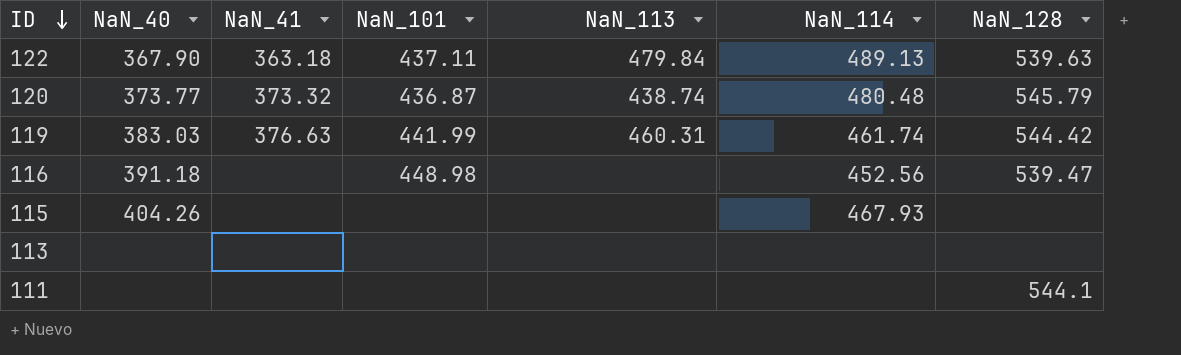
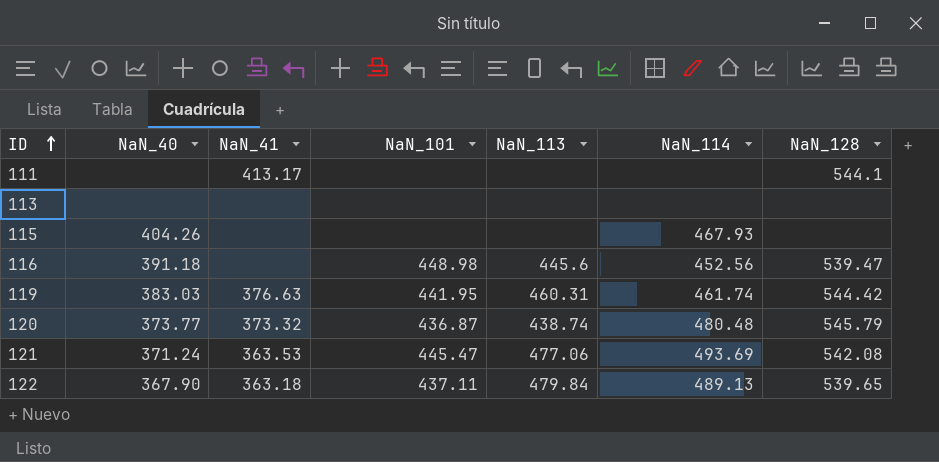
row order: ID descending -> ID ascending
111 | NaN_41: none -> 413.17
116 | NaN_113: none -> 445.6
119 | NaN_101: 441.99 -> 441.95
row 121: none -> 371.24 | 363.53 | 445.47 | 477.06 | 493.69 | 542.08
122 | NaN_128: 539.63 -> 539.65

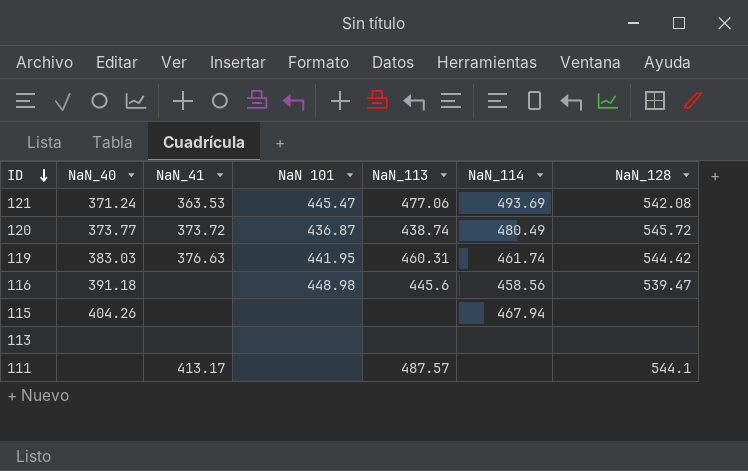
row order: ID ascending -> ID descending
column name: NaN_101 -> NaN 101
row 122: 367.90 | 363.18 | 437.11 | 479.84 | 489.13 | 539.65 -> none
120 | NaN_41: 373.32 -> 373.72
120 | NaN_114: 480.48 -> 480.49
120 | NaN_128: 545.79 -> 545.72
116 | NaN_114: 452.56 -> 458.56
115 | NaN_114: 467.93 -> 467.94
111 | NaN_113: none -> 487.57

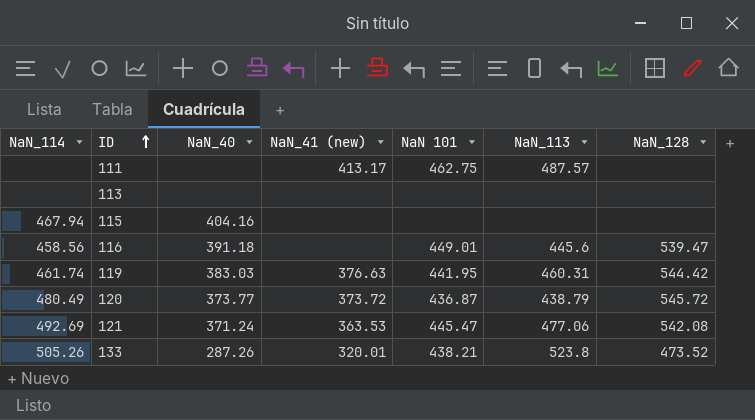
row order: ID descending -> ID ascending
column NaN_114 | position: 6 -> 1
column name: NaN_41 -> NaN_41 (new)
111 | NaN 101: none -> 462.75
111 | NaN_128: 544.1 -> none
115 | NaN_40: 404.26 -> 404.16
116 | NaN 101: 448.98 -> 449.01
120 | NaN_113: 438.74 -> 438.79
121 | NaN_114: 493.69 -> 492.69
row 133: none -> 505.26 | 287.26 | 320.01 | 438.21 | 523.8 | 473.52

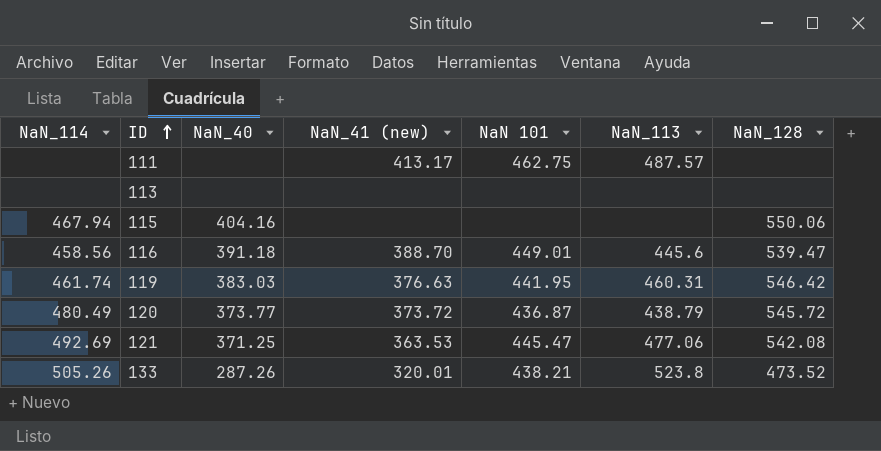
115 | NaN_128: none -> 550.06
116 | NaN_41 (new): none -> 388.70
119 | NaN_128: 544.42 -> 546.42
121 | NaN_40: 371.24 -> 371.25

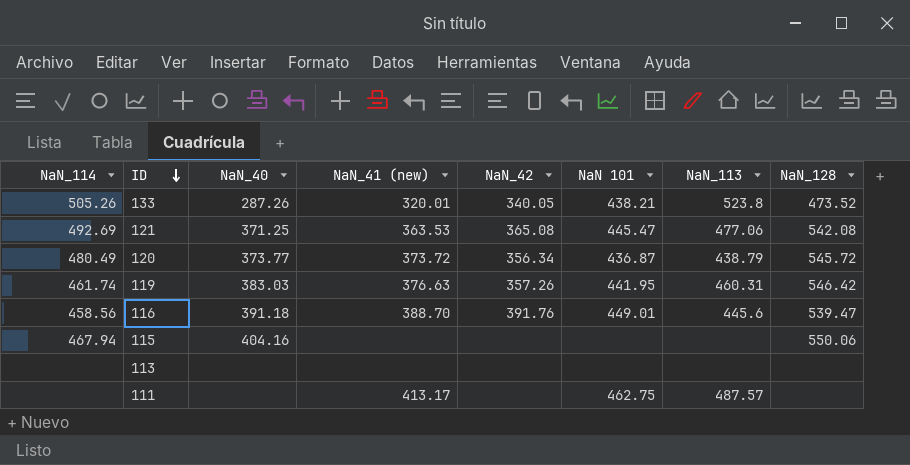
row order: ID ascending -> ID descending
column NaN_42 | position: none -> 5

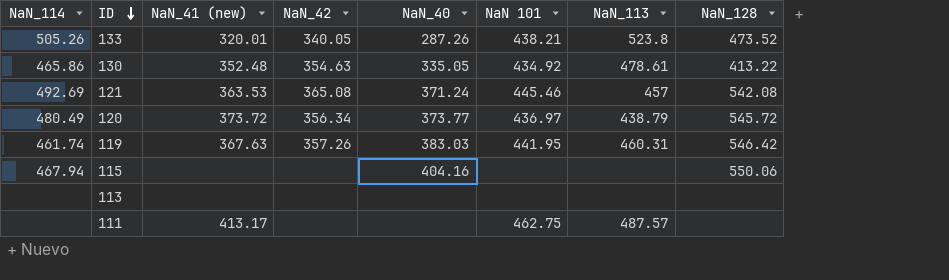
column NaN_40 | position: 3 -> 5
row 116: 458.56 | 391.18 | 388.70 | 391.76 | 449.01 | 445.6 | 539.47 -> none
row 130: none -> 465.86 | 352.48 | 354.63 | 335.05 | 434.92 | 478.61 | 413.22
121 | NaN_40: 371.25 -> 371.24
121 | NaN 101: 445.47 -> 445.46
121 | NaN_113: 477.06 -> 457
120 | NaN 101: 436.87 -> 436.97
119 | NaN_41 (new): 376.63 -> 367.63

